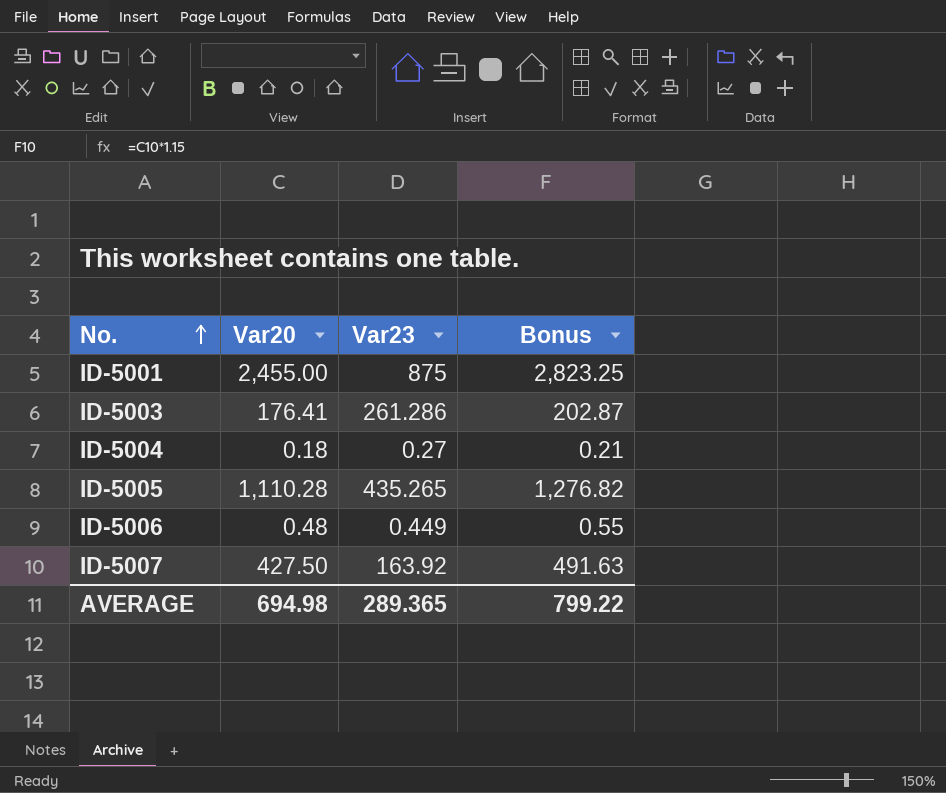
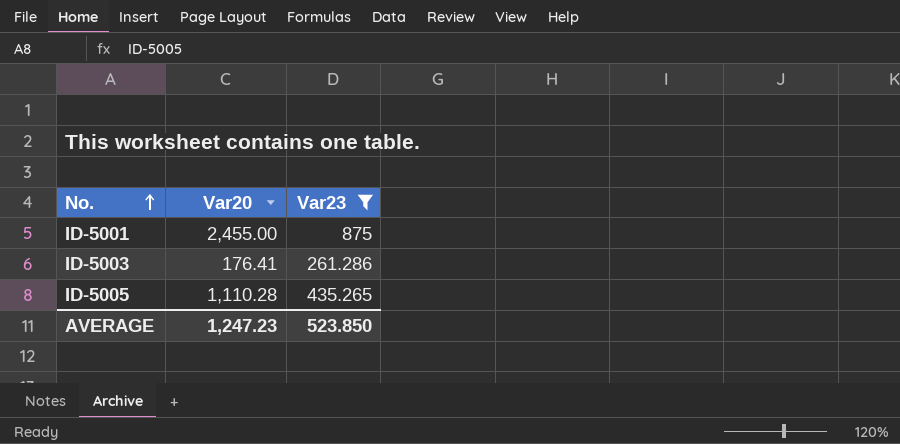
filter: none -> Var23 >= 261.286
column Bonus | formula: [Var20] * 1.15 -> none
AVERAGE | Var20: 694.98 -> 1,247.23
AVERAGE | Var23: 289.365 -> 523.850

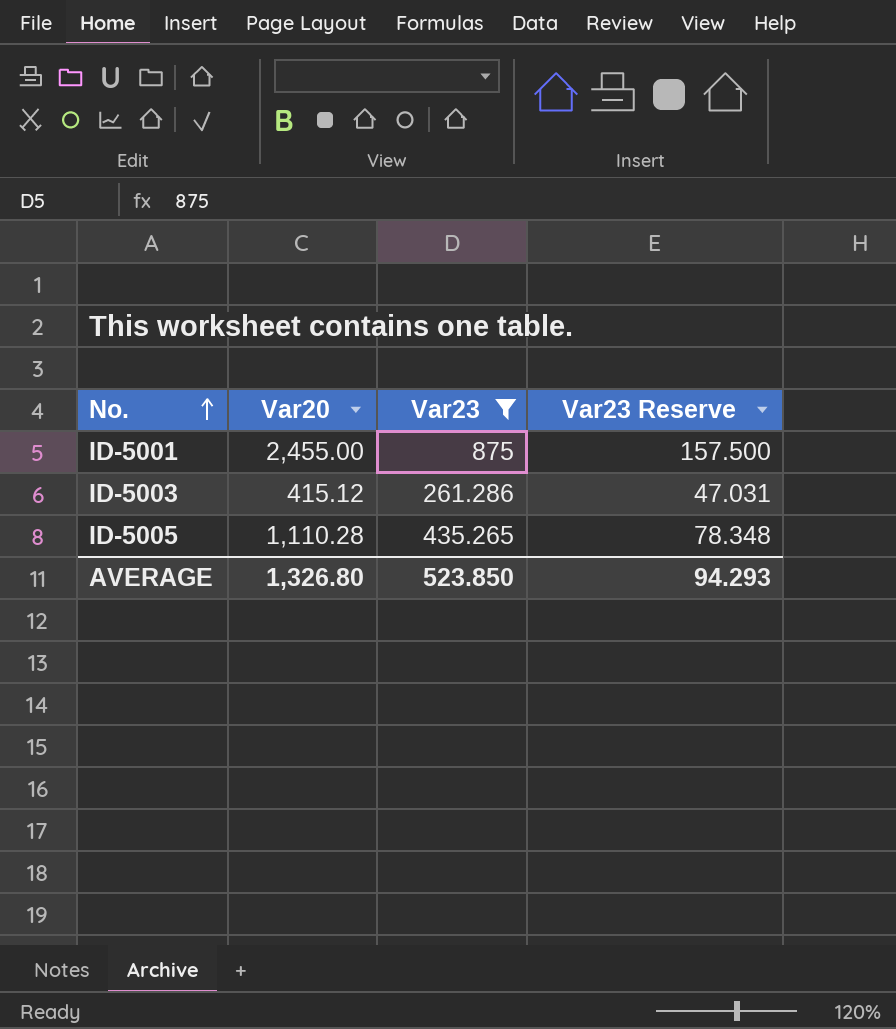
column Var23 Reserve | formula: none -> [Var23] * 0.18
ID-5003 | Var20: 176.41 -> 415.12
AVERAGE | Var20: 1,247.23 -> 1,326.80

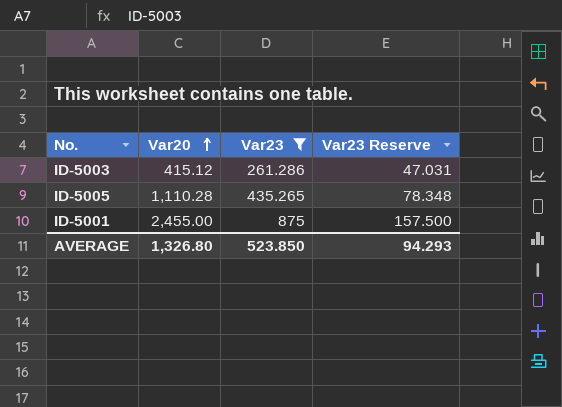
row order: No. ascending -> Var20 ascending

